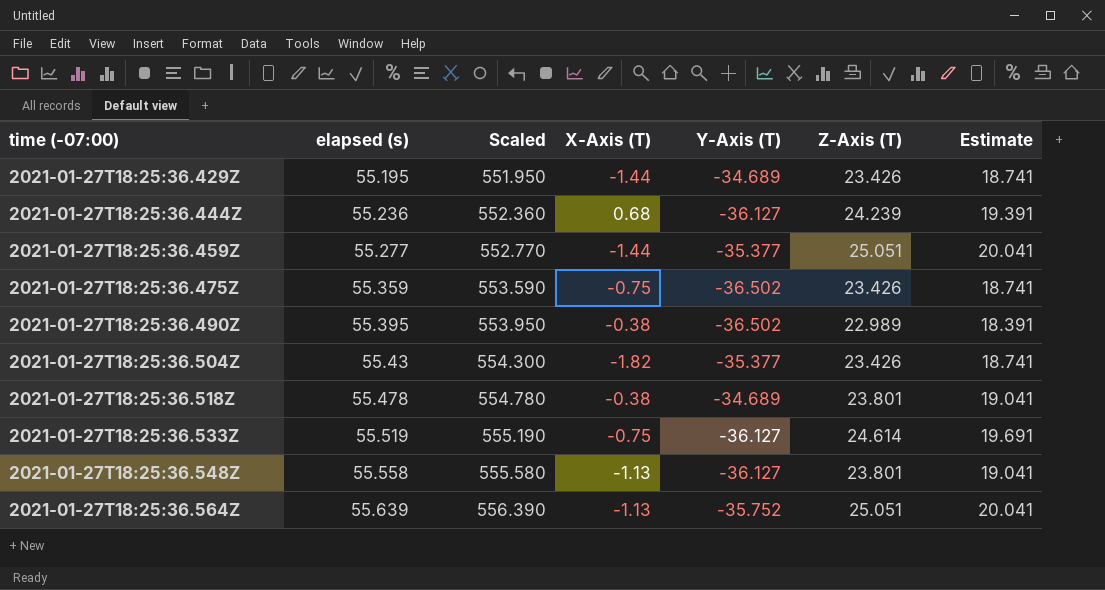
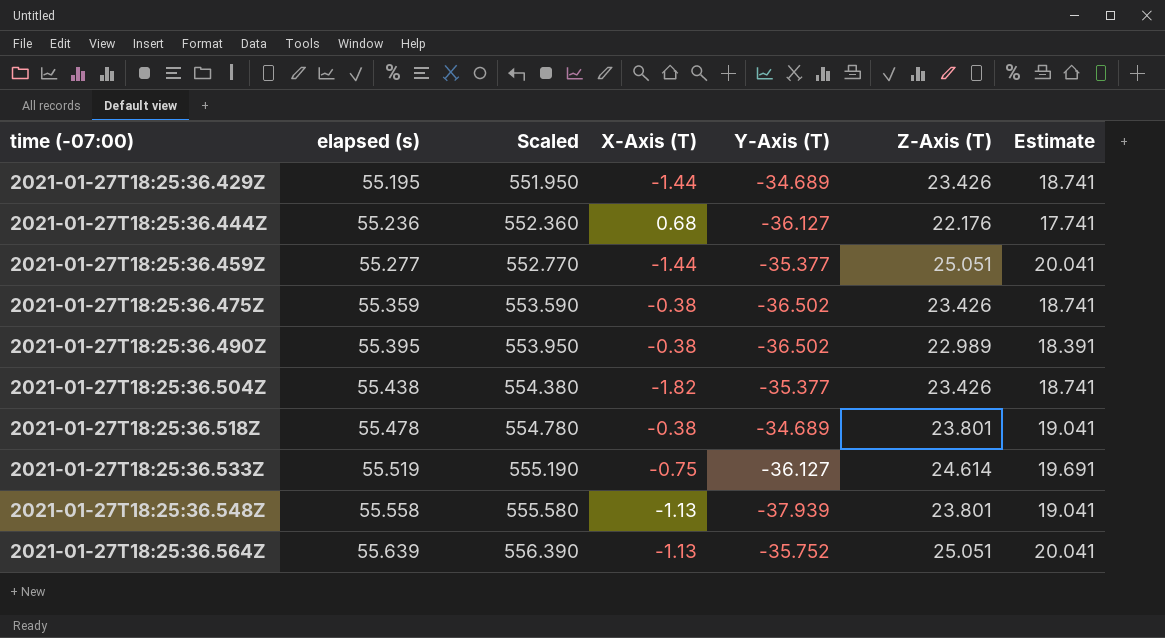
2021-01-27T18:25:36.444Z | Z-Axis (T): 24.239 -> 22.176
2021-01-27T18:25:36.444Z | Estimate: 19.391 -> 17.741
2021-01-27T18:25:36.475Z | X-Axis (T): -0.75 -> -0.38
2021-01-27T18:25:36.504Z | elapsed (s): 55.43 -> 55.438
2021-01-27T18:25:36.504Z | Scaled: 554.300 -> 554.380
2021-01-27T18:25:36.548Z | Y-Axis (T): -36.127 -> -37.939

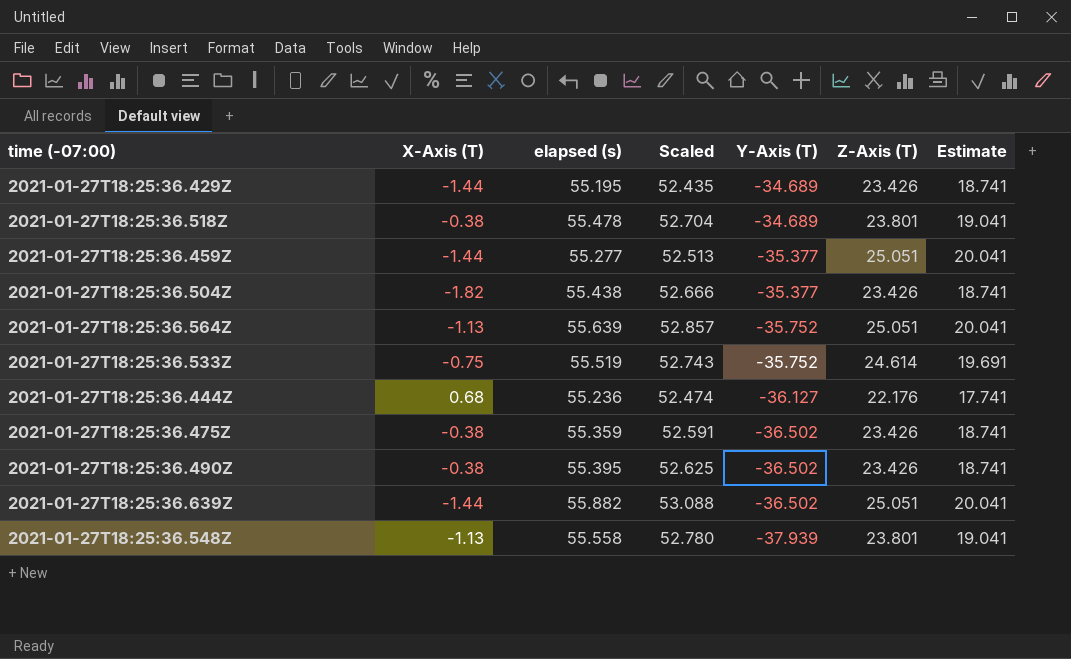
row order: time (-07:00) ascending -> Y-Axis (T) descending
column X-Axis (T) | position: 4 -> 2
column Scaled | formula: [elapsed (s)] * 10 -> [elapsed (s)] * 0.95
2021-01-27T18:25:36.533Z | Y-Axis (T): -36.127 -> -35.752
2021-01-27T18:25:36.490Z | Z-Axis (T): 22.989 -> 23.426
2021-01-27T18:25:36.490Z | Estimate: 18.391 -> 18.741
row 2021-01-27T18:25:36.639Z: none -> -1.44 | 55.882 | 53.088 | -36.502 | 25.051 | 20.041

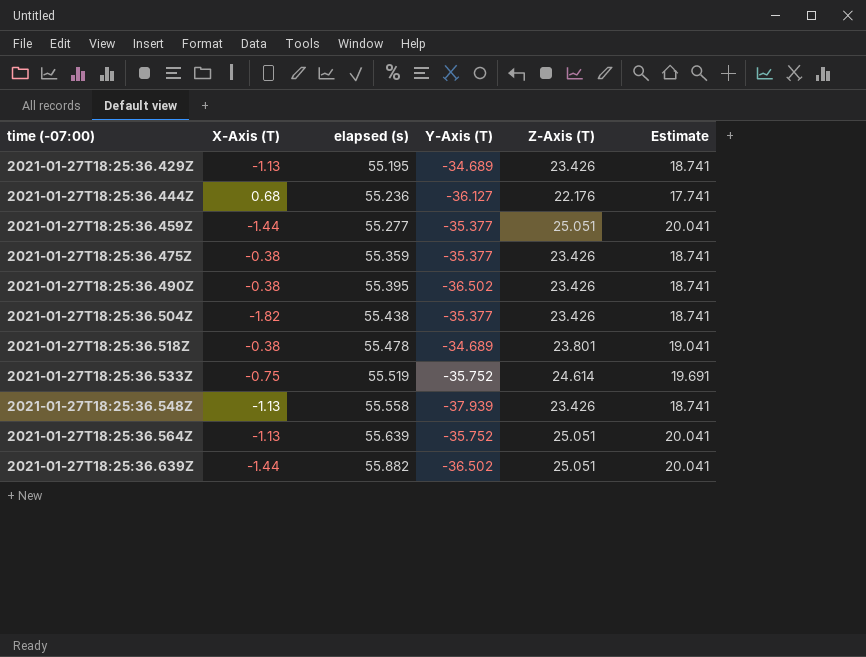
row order: Y-Axis (T) descending -> time (-07:00) ascending
column Scaled | formula: [elapsed (s)] * 0.95 -> none
2021-01-27T18:25:36.429Z | X-Axis (T): -1.44 -> -1.13
2021-01-27T18:25:36.475Z | Y-Axis (T): -36.502 -> -35.377
2021-01-27T18:25:36.548Z | Z-Axis (T): 23.801 -> 23.426
2021-01-27T18:25:36.548Z | Estimate: 19.041 -> 18.741

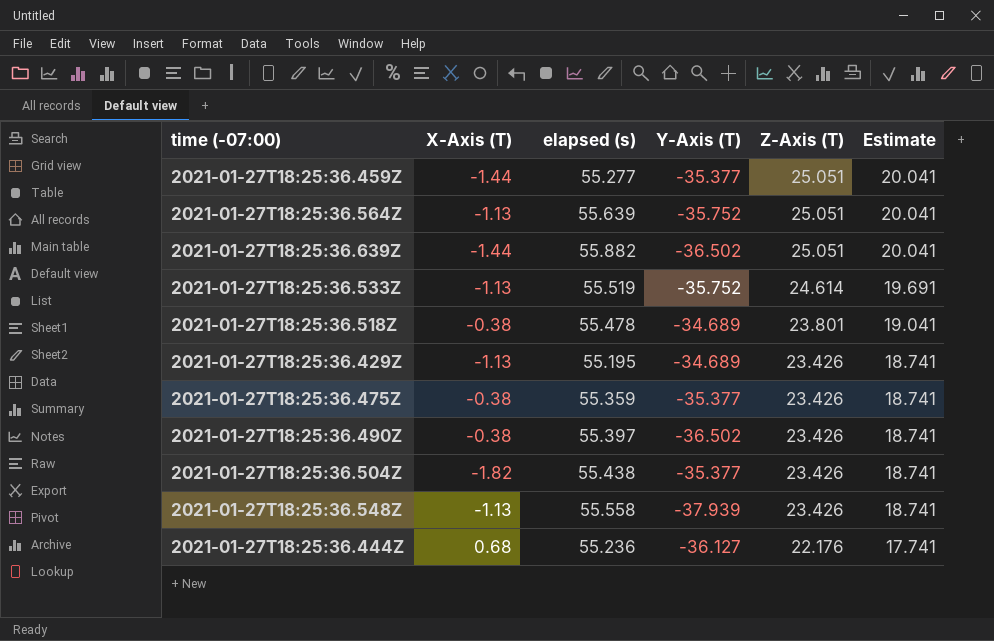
row order: time (-07:00) ascending -> Z-Axis (T) descending
2021-01-27T18:25:36.533Z | X-Axis (T): -0.75 -> -1.13
2021-01-27T18:25:36.490Z | elapsed (s): 55.395 -> 55.397

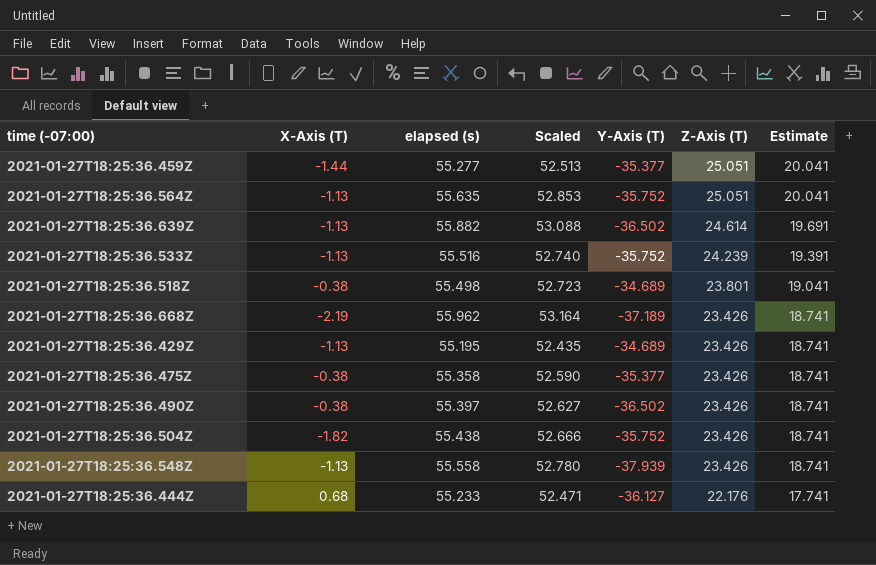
column Scaled | formula: none -> [elapsed (s)] * 0.95
2021-01-27T18:25:36.564Z | elapsed (s): 55.639 -> 55.635
2021-01-27T18:25:36.639Z | X-Axis (T): -1.44 -> -1.13
2021-01-27T18:25:36.639Z | Z-Axis (T): 25.051 -> 24.614
2021-01-27T18:25:36.639Z | Estimate: 20.041 -> 19.691
2021-01-27T18:25:36.533Z | elapsed (s): 55.519 -> 55.516
2021-01-27T18:25:36.533Z | Z-Axis (T): 24.614 -> 24.239
2021-01-27T18:25:36.533Z | Estimate: 19.691 -> 19.391
2021-01-27T18:25:36.518Z | elapsed (s): 55.478 -> 55.498
row 2021-01-27T18:25:36.668Z: none -> -2.19 | 55.962 | 53.164 | -37.189 | 23.426 | 18.741
2021-01-27T18:25:36.475Z | elapsed (s): 55.359 -> 55.358
2021-01-27T18:25:36.504Z | Y-Axis (T): -35.377 -> -35.752
2021-01-27T18:25:36.444Z | elapsed (s): 55.236 -> 55.233

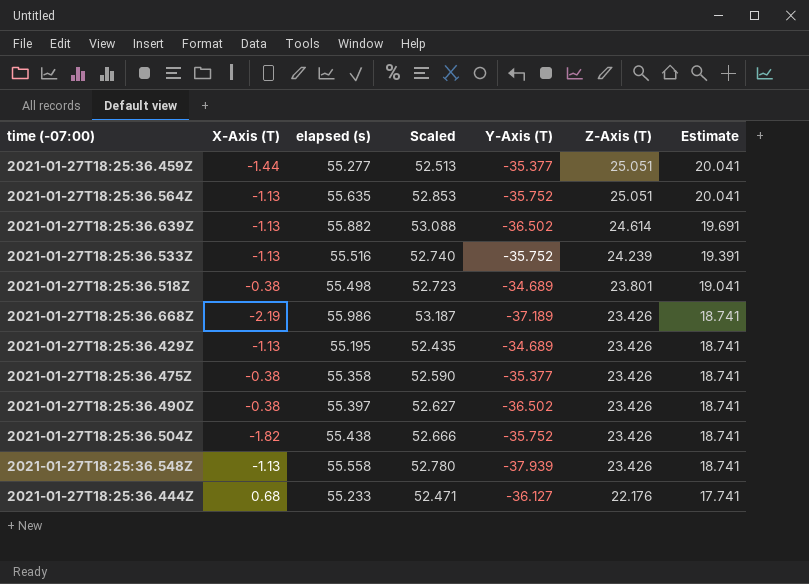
2021-01-27T18:25:36.668Z | elapsed (s): 55.962 -> 55.986
2021-01-27T18:25:36.668Z | Scaled: 53.164 -> 53.187

